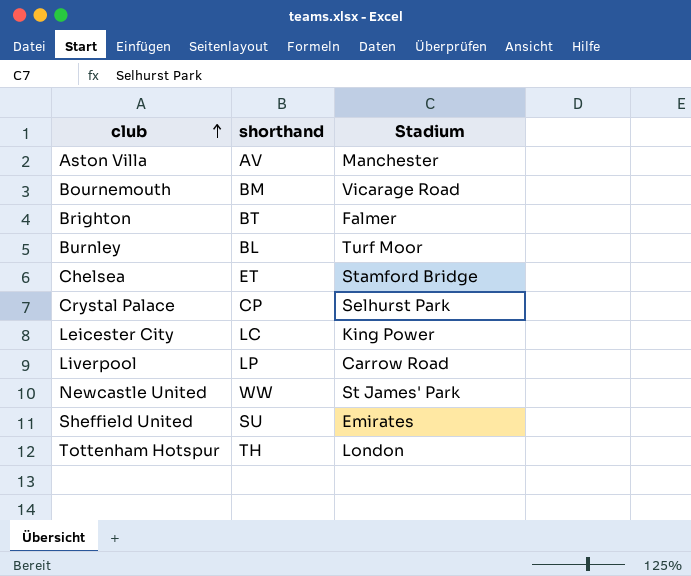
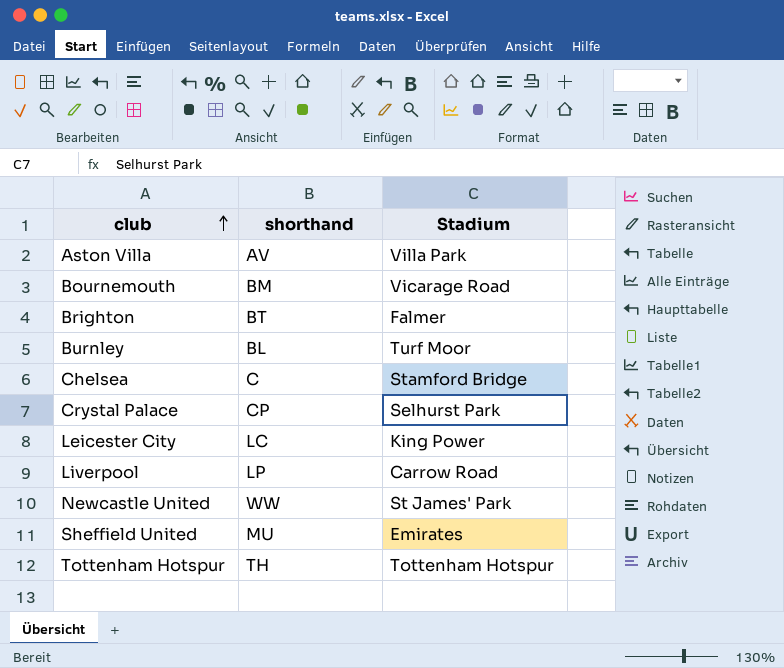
Aston Villa | Stadium: Manchester -> Villa Park
Chelsea | shorthand: ET -> C
Sheffield United | shorthand: SU -> MU
Tottenham Hotspur | Stadium: London -> Tottenham Hotspur

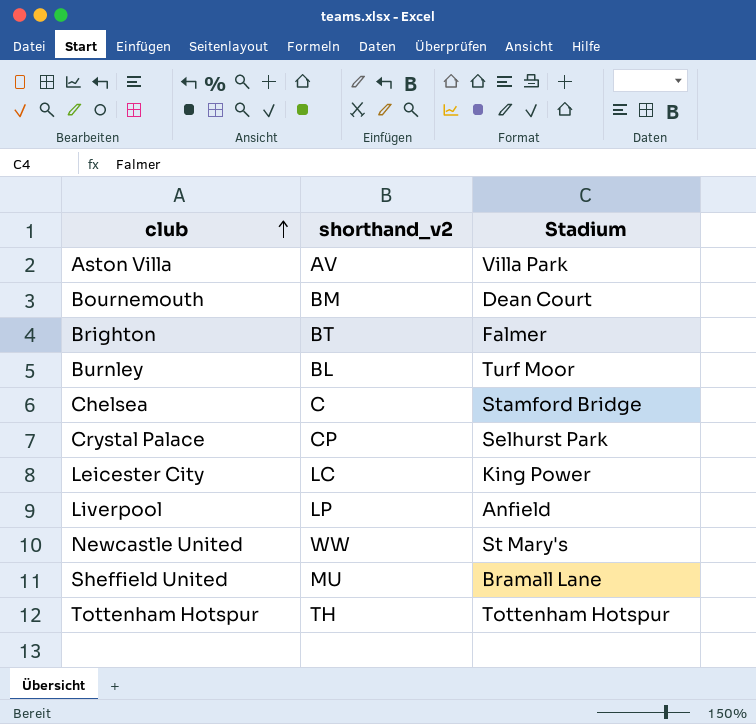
column name: shorthand -> shorthand_v2
Bournemouth | Stadium: Vicarage Road -> Dean Court
Liverpool | Stadium: Carrow Road -> Anfield
Newcastle United | Stadium: St James' Park -> St Mary's
Sheffield United | Stadium: Emirates -> Bramall Lane

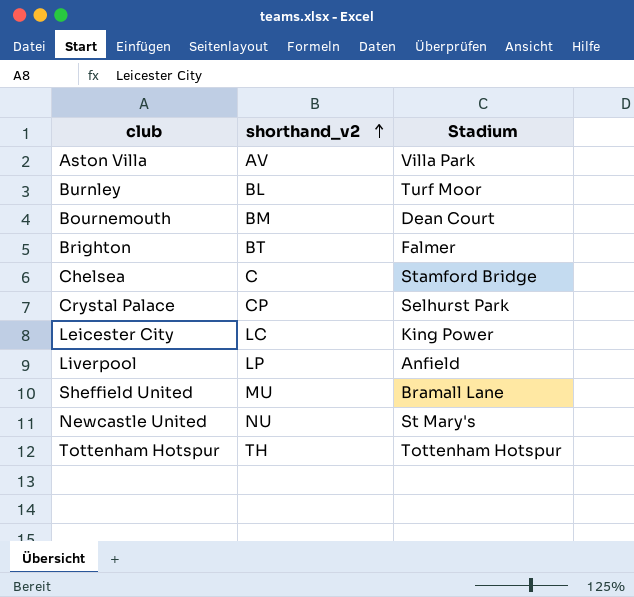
row order: club ascending -> shorthand_v2 ascending
Newcastle United | shorthand_v2: WW -> NU

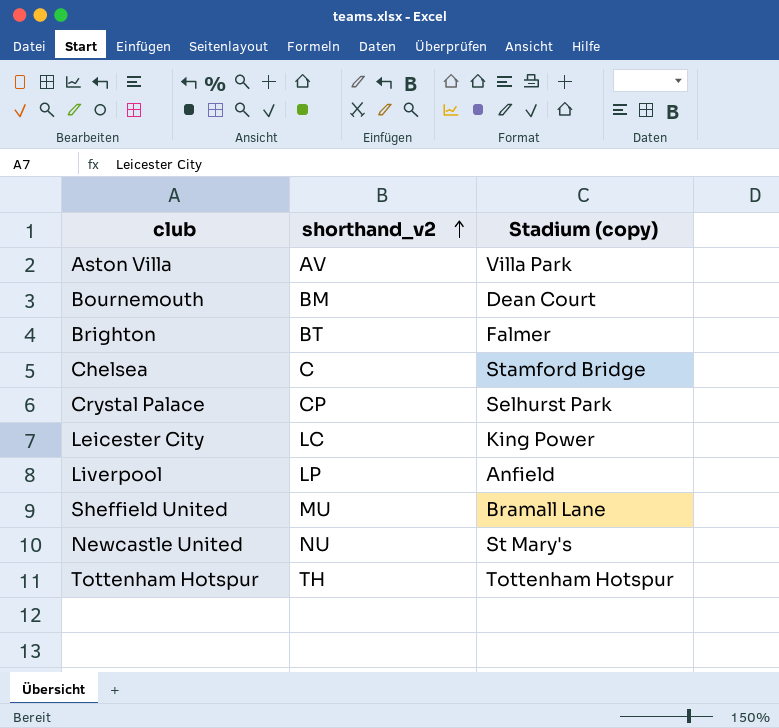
column name: Stadium -> Stadium (copy)
row Burnley: BL | Turf Moor -> none

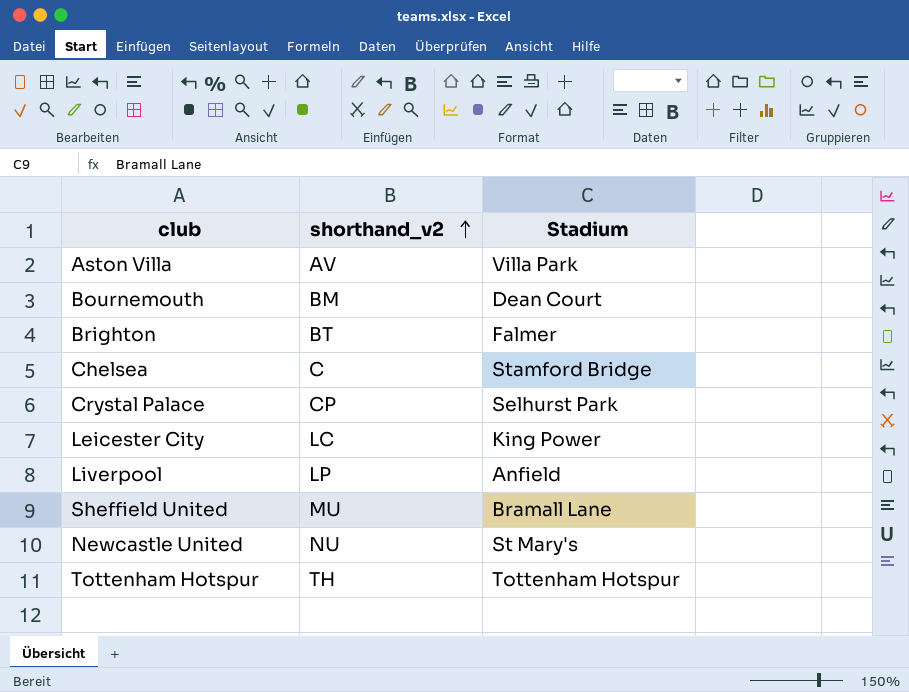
column name: Stadium (copy) -> Stadium

